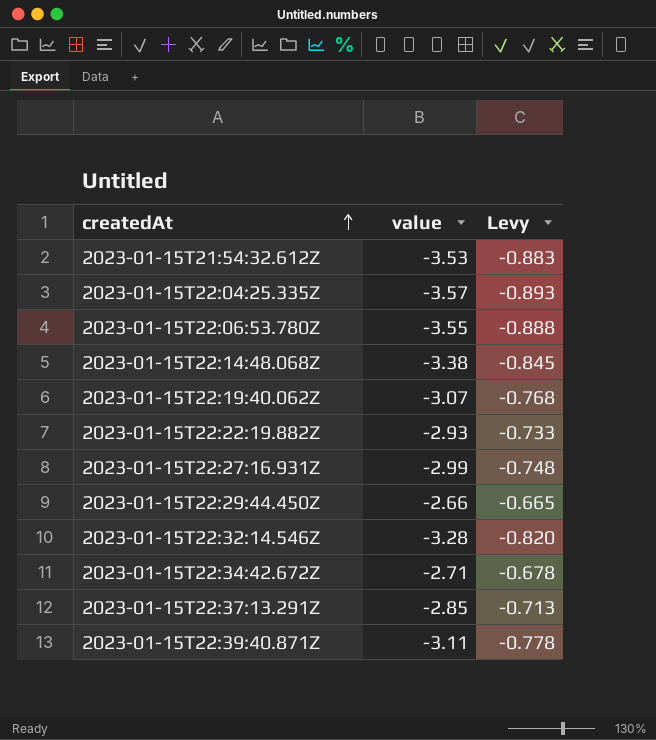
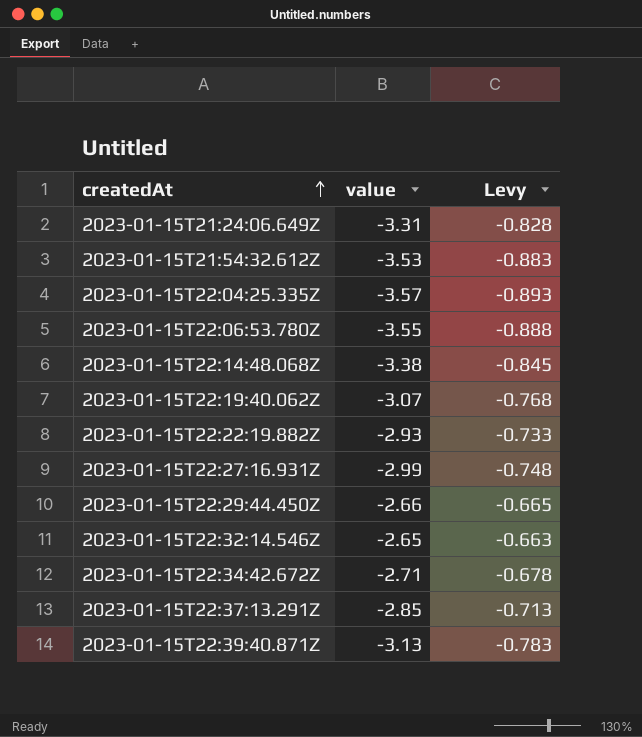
row 2023-01-15T21:24:06.649Z: none -> -3.31 | -0.828
2023-01-15T22:32:14.546Z | value: -3.28 -> -2.65
2023-01-15T22:32:14.546Z | Levy: -0.820 -> -0.663
2023-01-15T22:39:40.871Z | value: -3.11 -> -3.13
2023-01-15T22:39:40.871Z | Levy: -0.778 -> -0.783

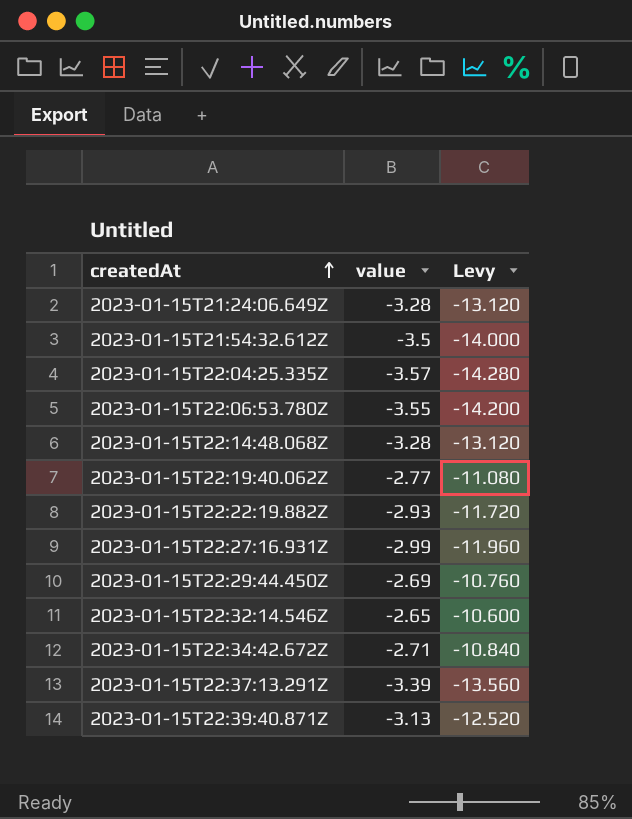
column Levy | formula: [value] * 0.25 -> [value] * 4
2023-01-15T21:24:06.649Z | value: -3.31 -> -3.28
2023-01-15T21:54:32.612Z | value: -3.53 -> -3.5
2023-01-15T22:14:48.068Z | value: -3.38 -> -3.28
2023-01-15T22:19:40.062Z | value: -3.07 -> -2.77
2023-01-15T22:29:44.450Z | value: -2.66 -> -2.69
2023-01-15T22:37:13.291Z | value: -2.85 -> -3.39

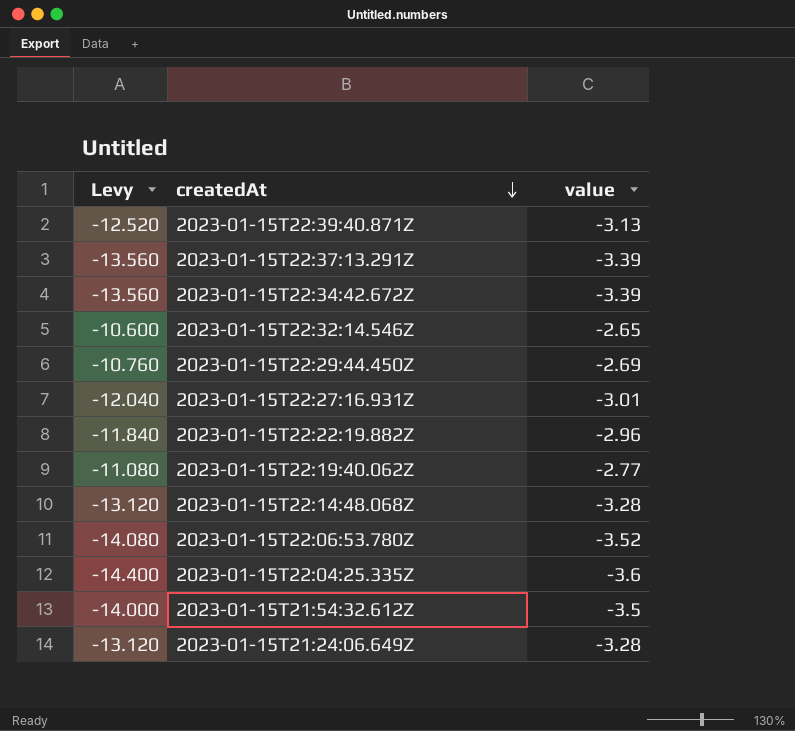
row order: createdAt ascending -> createdAt descending
column Levy | position: 3 -> 1
2023-01-15T22:34:42.672Z | Levy: -10.840 -> -13.560
2023-01-15T22:34:42.672Z | value: -2.71 -> -3.39
2023-01-15T22:27:16.931Z | Levy: -11.960 -> -12.040
2023-01-15T22:27:16.931Z | value: -2.99 -> -3.01
2023-01-15T22:22:19.882Z | Levy: -11.720 -> -11.840
2023-01-15T22:22:19.882Z | value: -2.93 -> -2.96
2023-01-15T22:06:53.780Z | Levy: -14.200 -> -14.080
2023-01-15T22:06:53.780Z | value: -3.55 -> -3.52
2023-01-15T22:04:25.335Z | Levy: -14.280 -> -14.400
2023-01-15T22:04:25.335Z | value: -3.57 -> -3.6

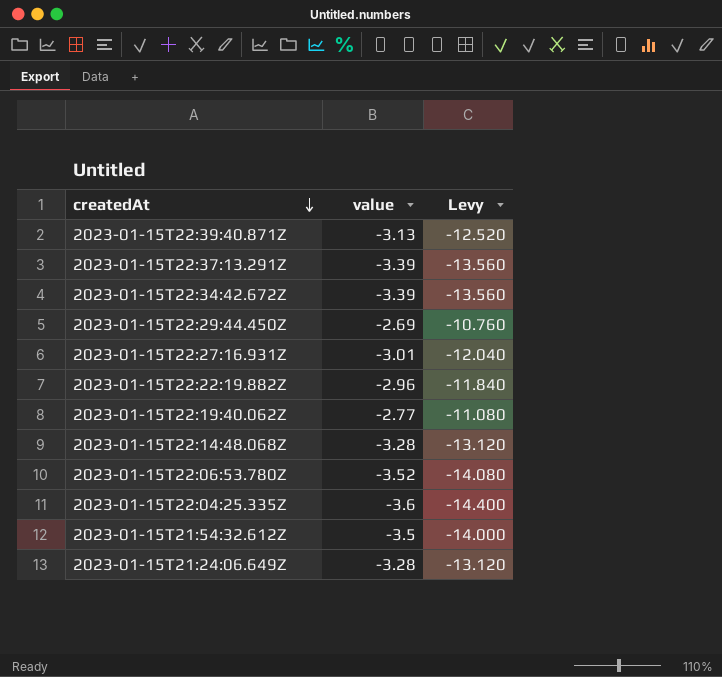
column Levy | position: 1 -> 3
row 2023-01-15T22:32:14.546Z: -10.600 | -2.65 -> none

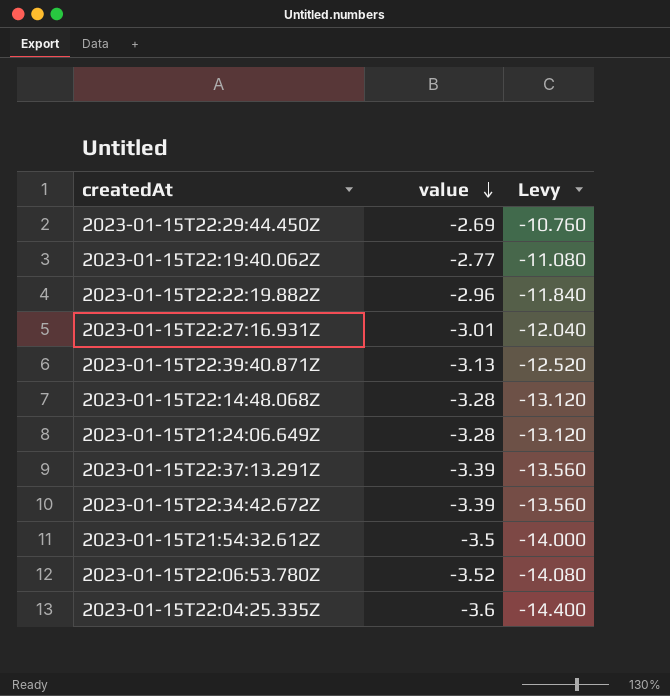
row order: createdAt descending -> value descending

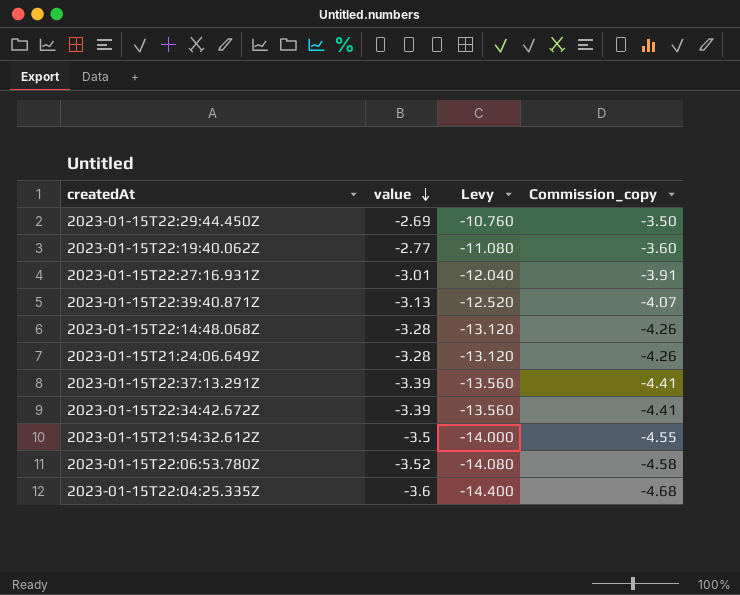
column Commission_copy | formula: none -> [value] * 1.3
row 2023-01-15T22:22:19.882Z: -2.96 | -11.840 -> none

